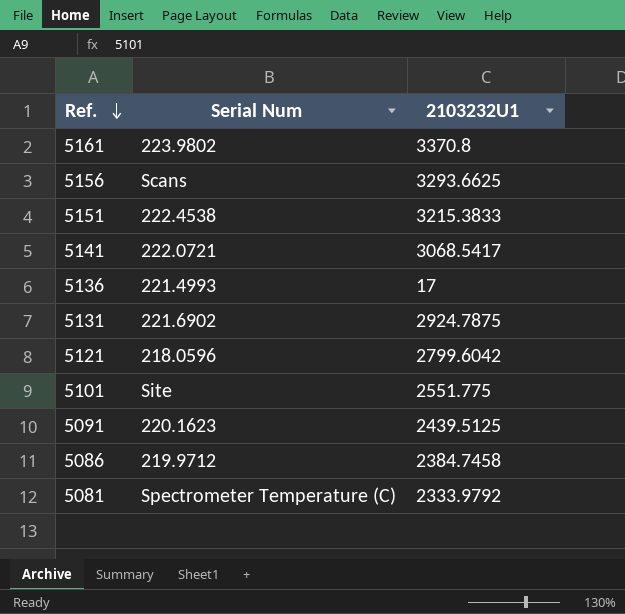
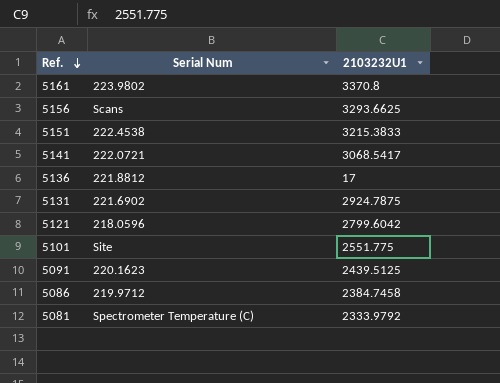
5136 | Serial Num: 221.4993 -> 221.8812

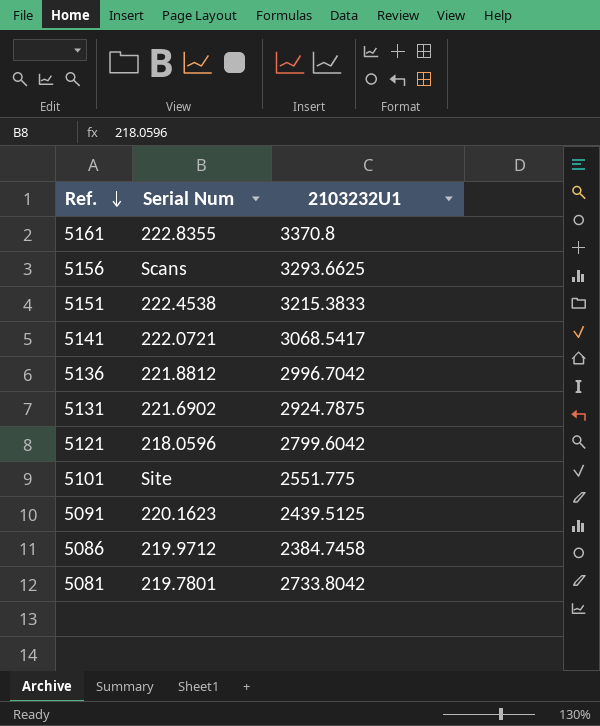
5161 | Serial Num: 223.9802 -> 222.8355
5136 | 2103232U1: 17 -> 2996.7042
5081 | Serial Num: Spectrometer Temperature (C) -> 219.7801
5081 | 2103232U1: 2333.9792 -> 2733.8042

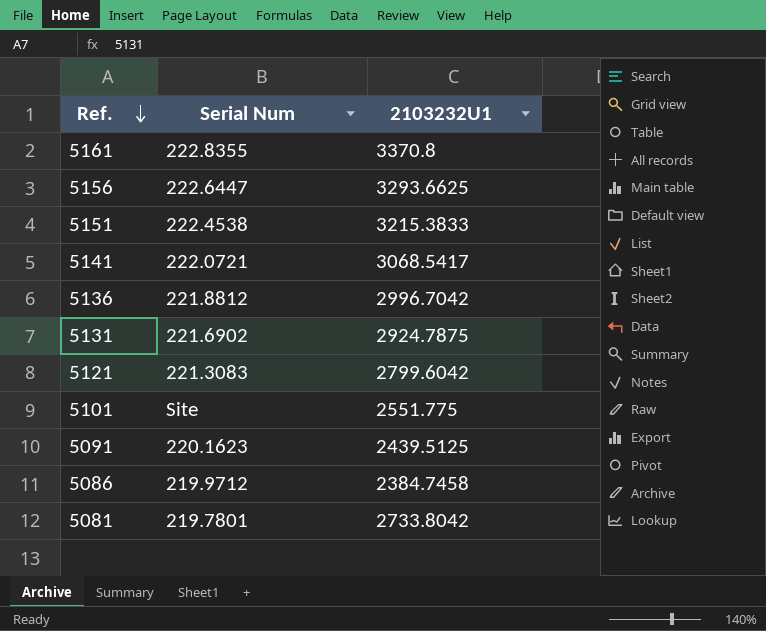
5156 | Serial Num: Scans -> 222.6447
5121 | Serial Num: 218.0596 -> 221.3083

